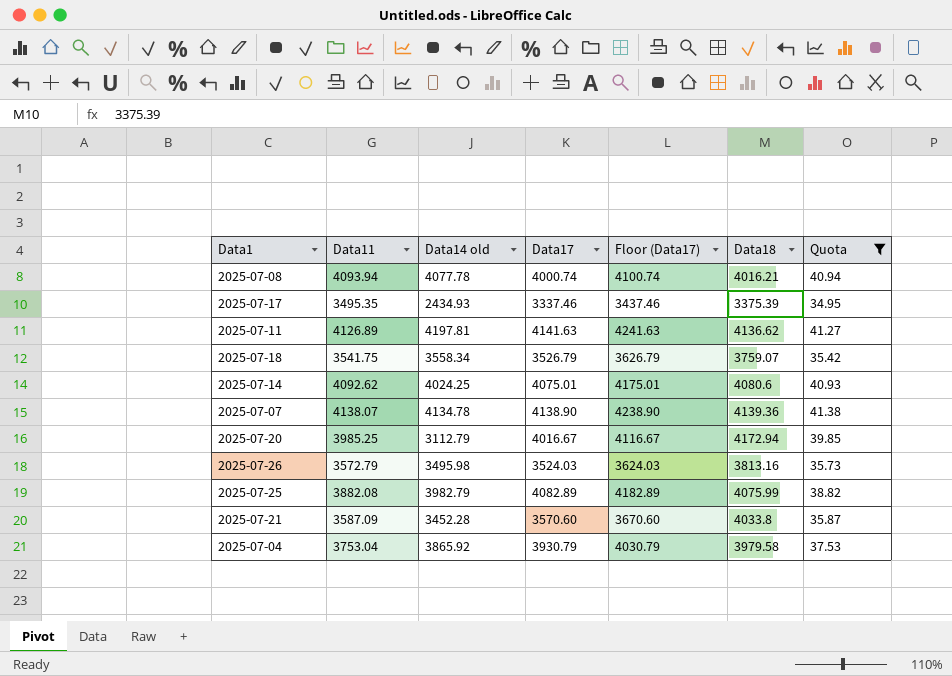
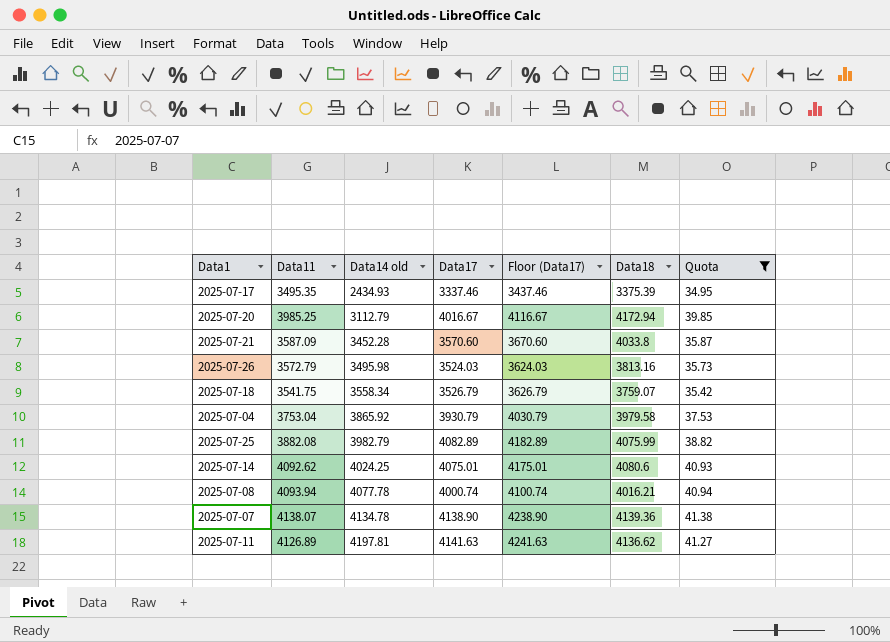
row order: none -> Data14 old ascending

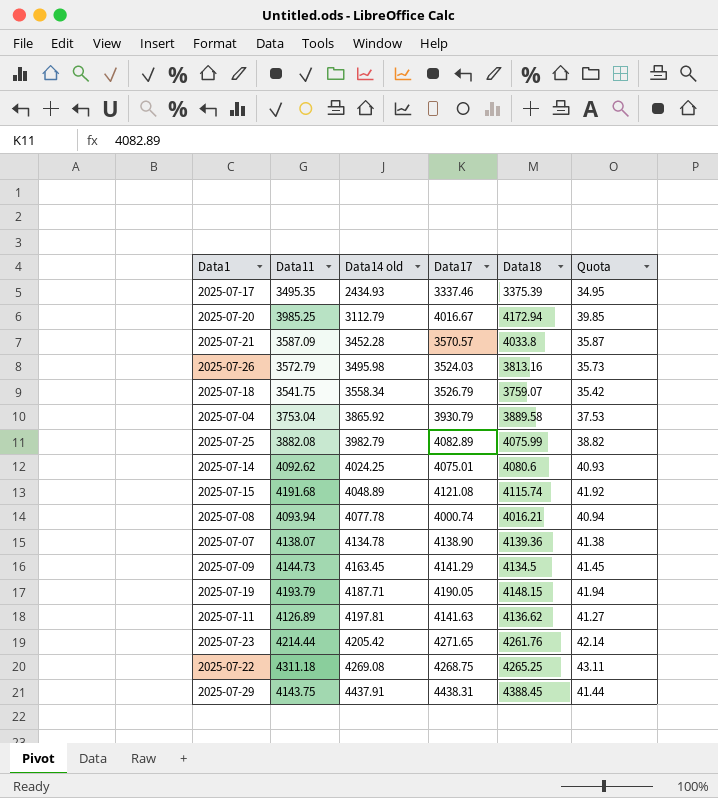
filter: Quota <= 41.38 -> none
column Floor (Data17) | formula: [Data17] + 100 -> none
2025-07-21 | Data17: 3570.60 -> 3570.57
2025-07-04 | Data18: 3979.58 -> 3889.58

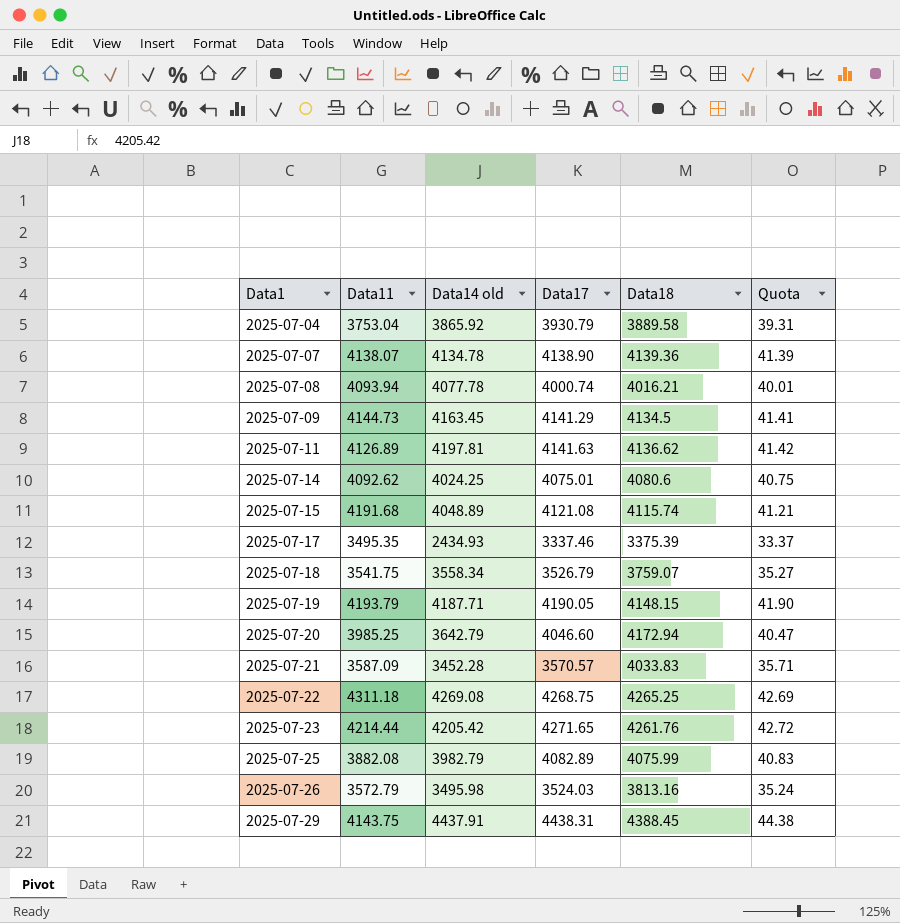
row order: Data14 old ascending -> Data1 ascending
column Quota | formula: [Data11] * 0.01 -> [Data17] * 0.01
2025-07-20 | Data14 old: 3112.79 -> 3642.79
2025-07-20 | Data17: 4016.67 -> 4046.60
2025-07-21 | Data18: 4033.8 -> 4033.83

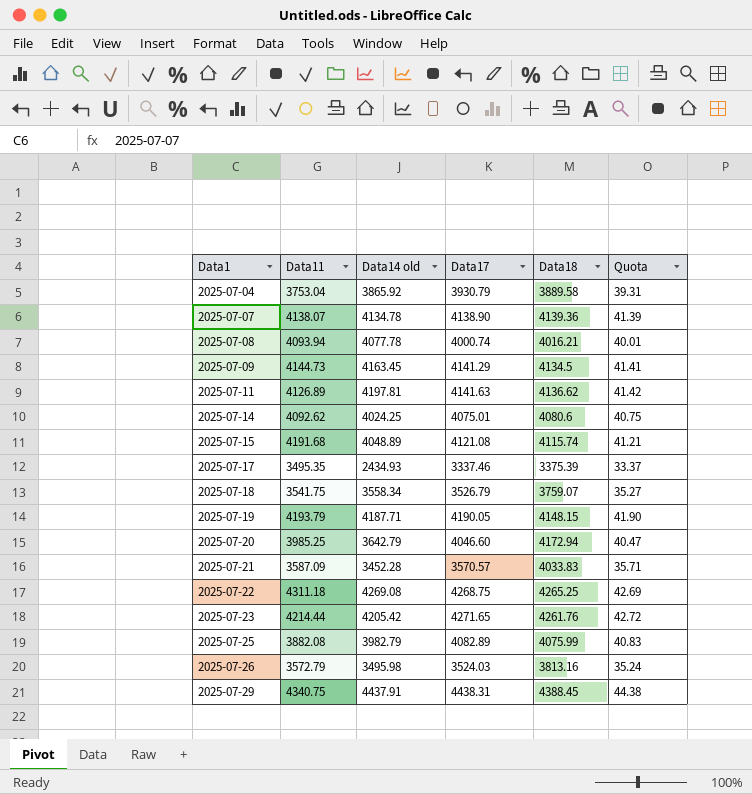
2025-07-29 | Data11: 4143.75 -> 4340.75

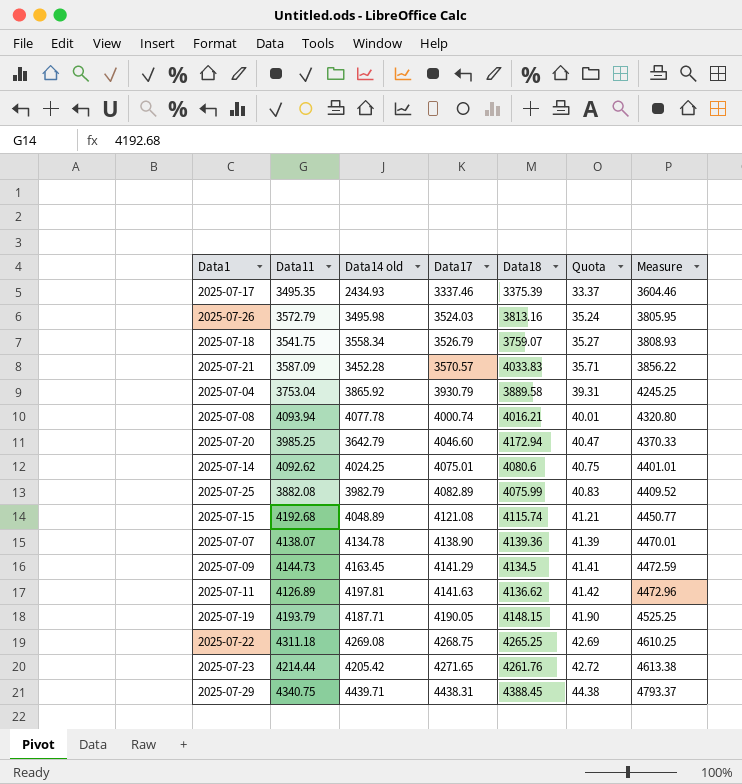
row order: Data1 ascending -> Data17 ascending
column Measure | formula: none -> [Data17] * 1.08
2025-07-15 | Data11: 4191.68 -> 4192.68
2025-07-29 | Data14 old: 4437.91 -> 4439.71

